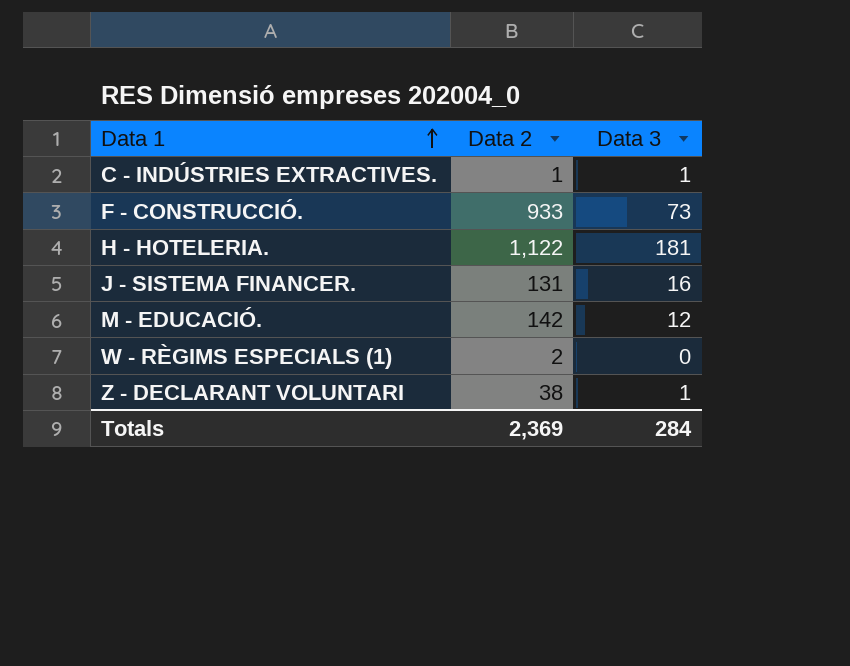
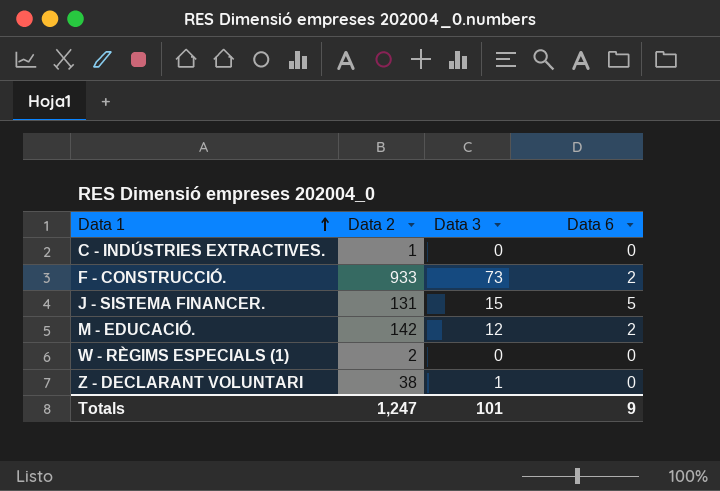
column Data 6 | position: none -> 4
row H - HOTELERIA.: 1,122 | 181 -> none
C - INDÚSTRIES EXTRACTIVES. | Data 3: 1 -> 0
J - SISTEMA FINANCER. | Data 3: 16 -> 15
Totals | Data 2: 2,369 -> 1,247
Totals | Data 3: 284 -> 101

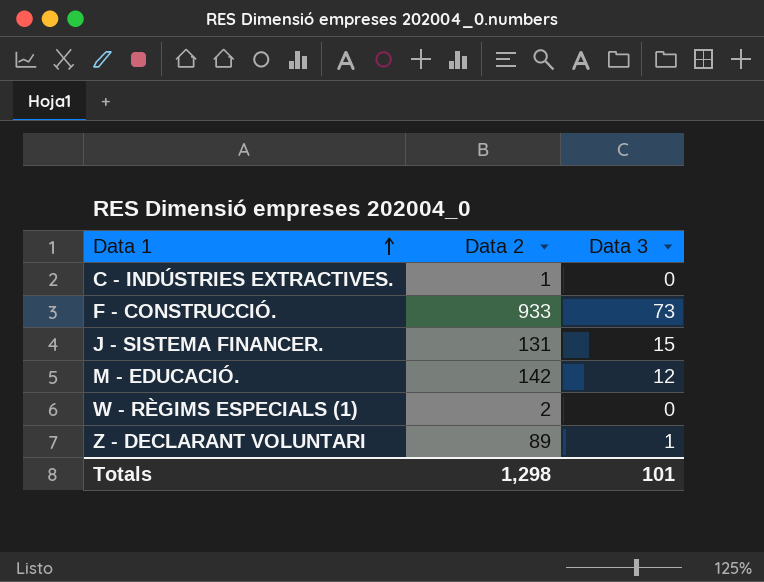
column Data 6 | position: 4 -> none
Z - DECLARANT VOLUNTARI | Data 2: 38 -> 89
Totals | Data 2: 1,247 -> 1,298

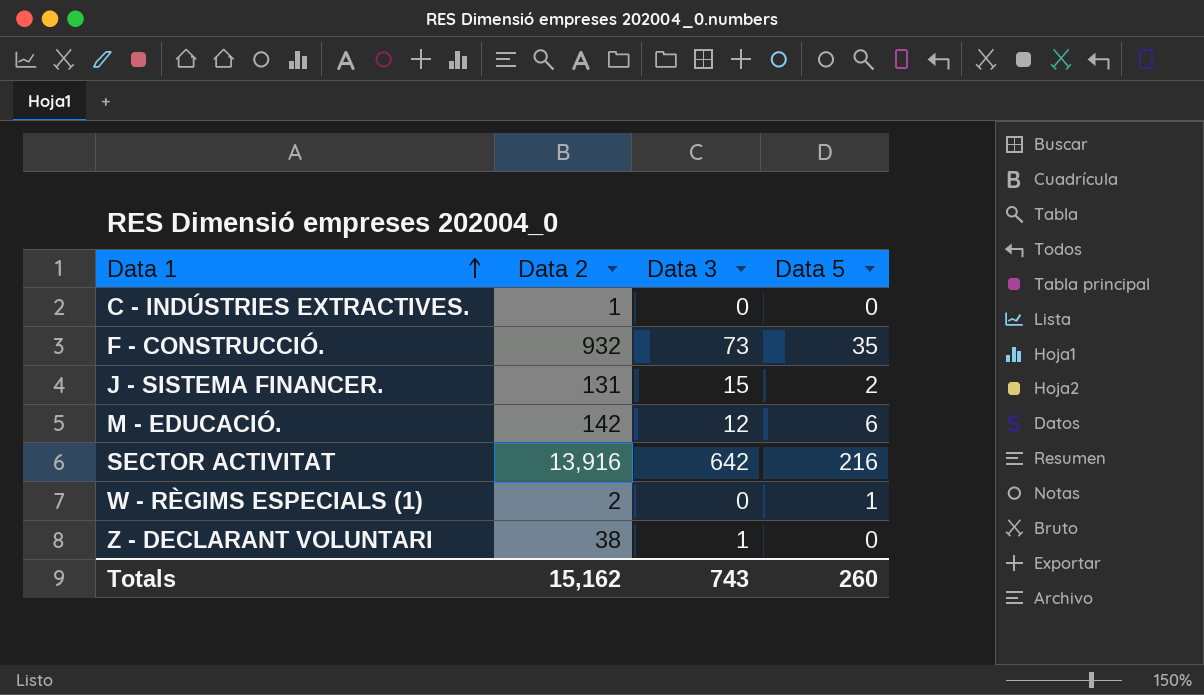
column Data 5 | position: none -> 4
F - CONSTRUCCIÓ. | Data 2: 933 -> 932
row SECTOR ACTIVITAT: none -> 13,916 | 642 | 216
Z - DECLARANT VOLUNTARI | Data 2: 89 -> 38
Totals | Data 2: 1,298 -> 15,162
Totals | Data 3: 101 -> 743

